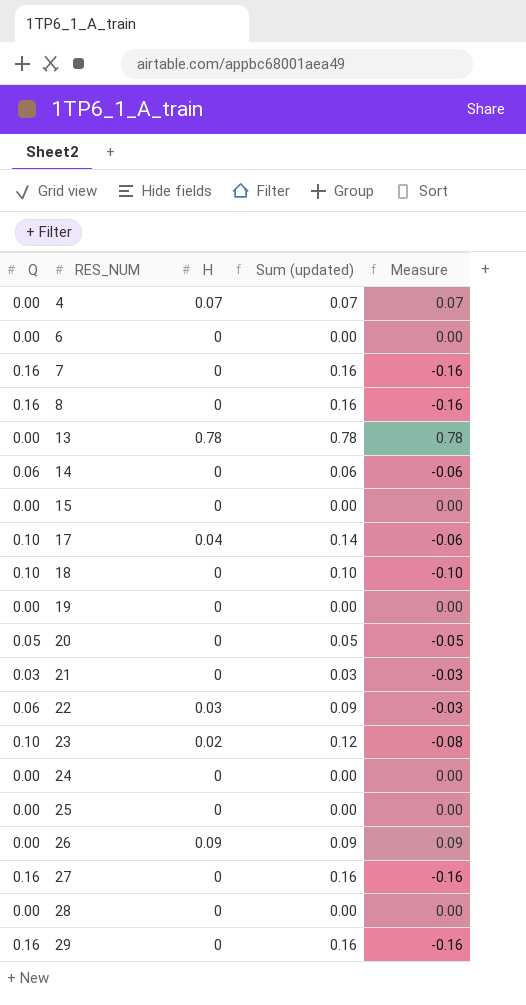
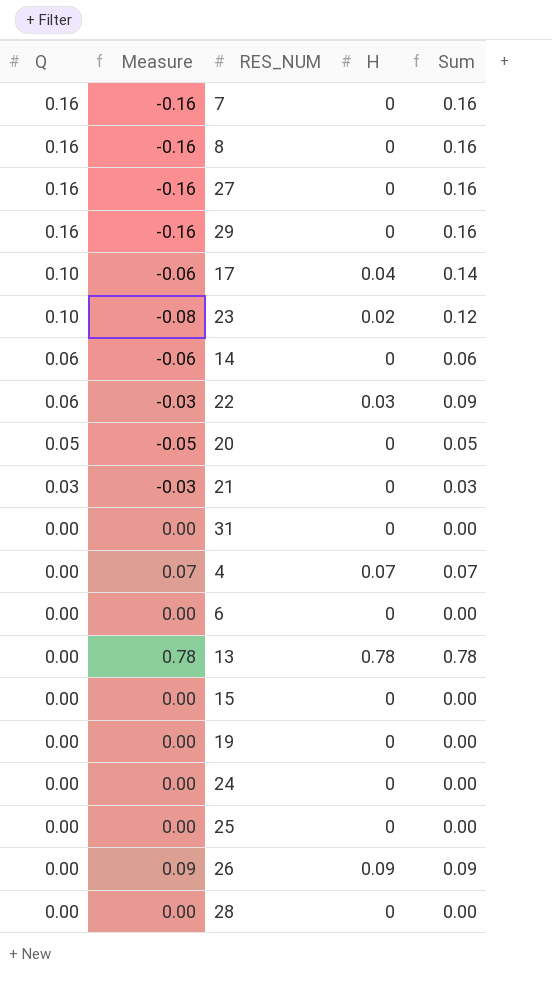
row order: RES_NUM ascending -> Q descending
column Measure | position: 5 -> 2
column name: Sum (updated) -> Sum
row 18: 0.10 | 0 | 0.10 | -0.10 -> none
row 31: none -> 0.00 | 0.00 | 0 | 0.00

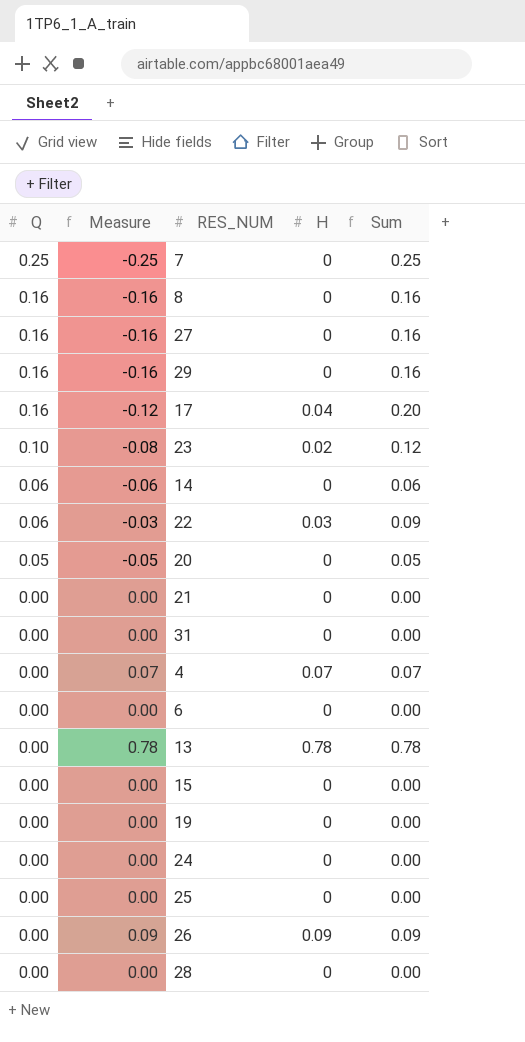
7 | Q: 0.16 -> 0.25
7 | Measure: -0.16 -> -0.25
7 | Sum: 0.16 -> 0.25
17 | Q: 0.10 -> 0.16
17 | Measure: -0.06 -> -0.12
17 | Sum: 0.14 -> 0.20
21 | Q: 0.03 -> 0.00
21 | Measure: -0.03 -> 0.00
21 | Sum: 0.03 -> 0.00

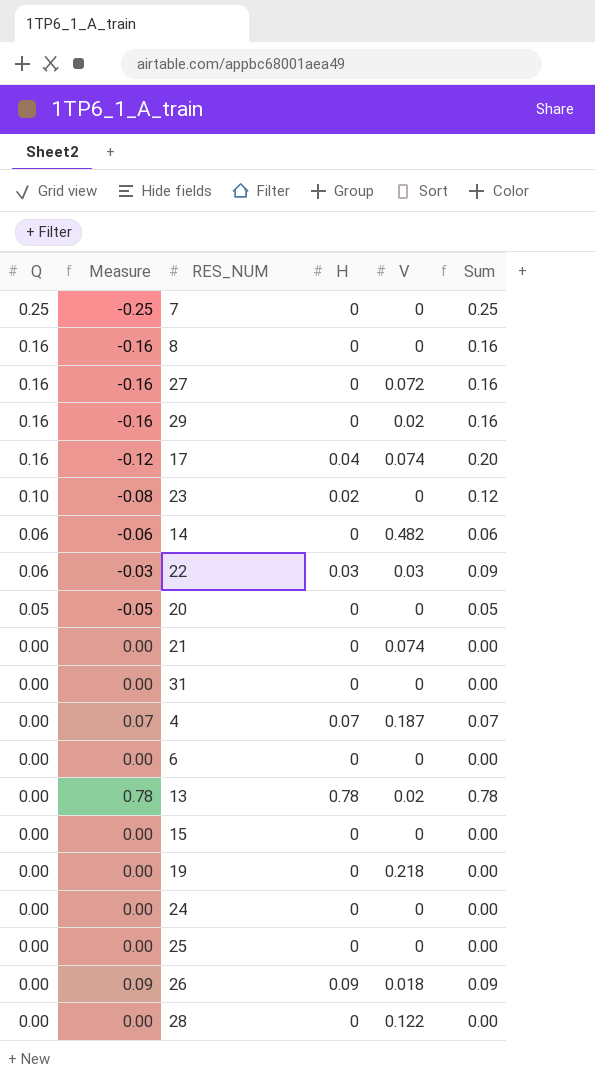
column V | position: none -> 5

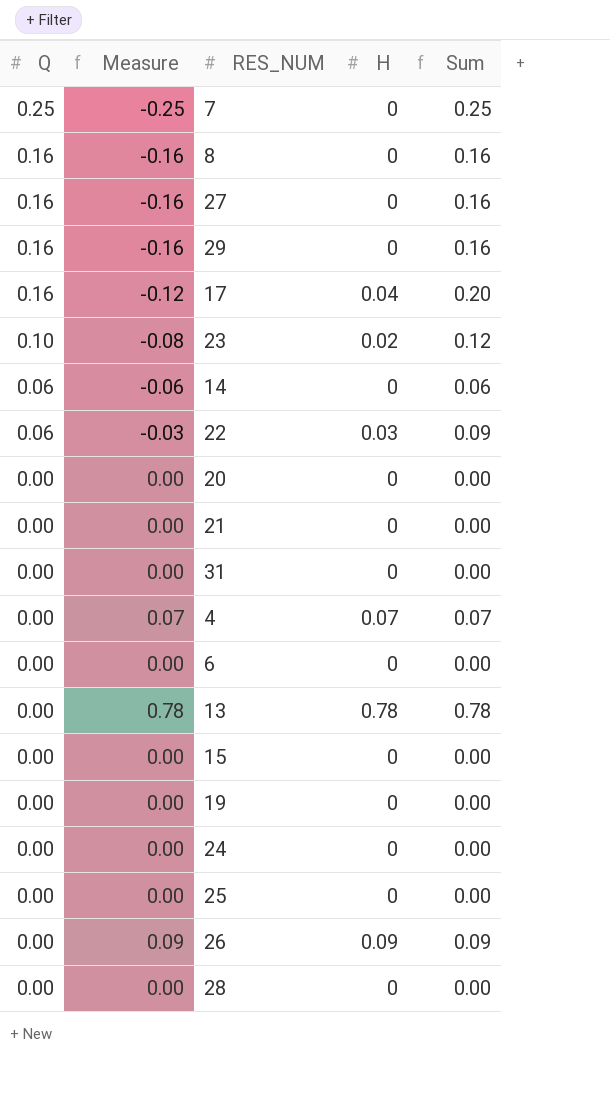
column V | position: 5 -> none
20 | Q: 0.05 -> 0.00
20 | Measure: -0.05 -> 0.00
20 | Sum: 0.05 -> 0.00

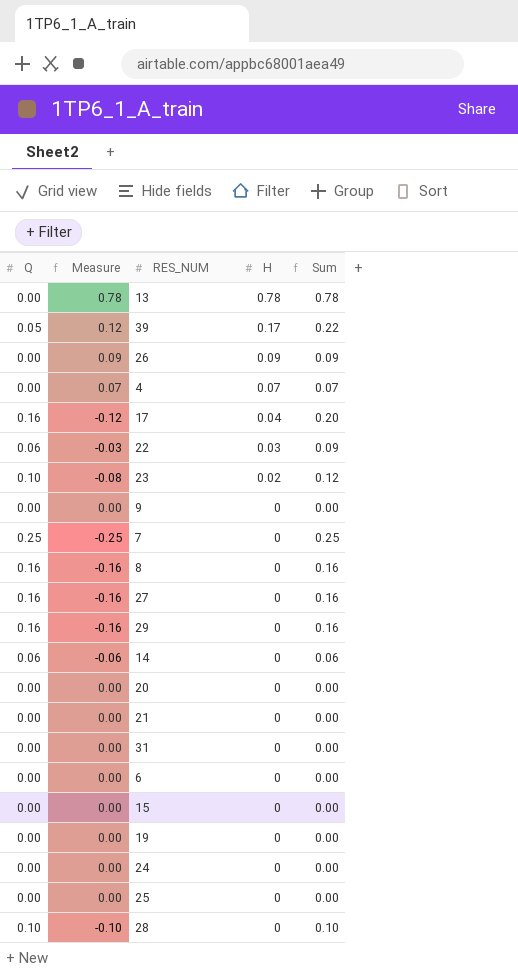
row order: Q descending -> H descending
row 39: none -> 0.05 | 0.12 | 0.17 | 0.22
row 9: none -> 0.00 | 0.00 | 0 | 0.00
28 | Q: 0.00 -> 0.10
28 | Measure: 0.00 -> -0.10
28 | Sum: 0.00 -> 0.10

